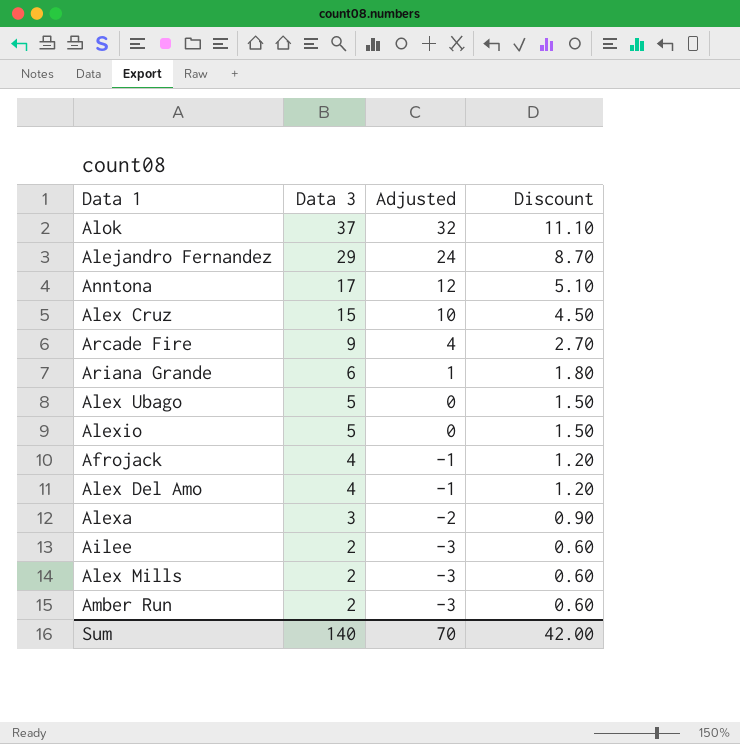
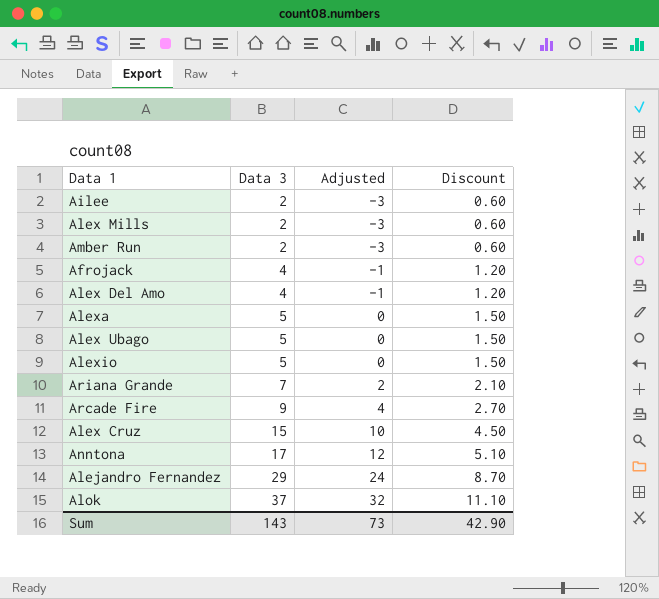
row order: Data 3 descending -> Data 3 ascending
Alexa | Data 3: 3 -> 5
Alexa | Adjusted: -2 -> 0
Alexa | Discount: 0.90 -> 1.50
Ariana Grande | Data 3: 6 -> 7
Ariana Grande | Adjusted: 1 -> 2
Ariana Grande | Discount: 1.80 -> 2.10
Sum | Data 3: 140 -> 143
Sum | Adjusted: 70 -> 73
Sum | Discount: 42.00 -> 42.90

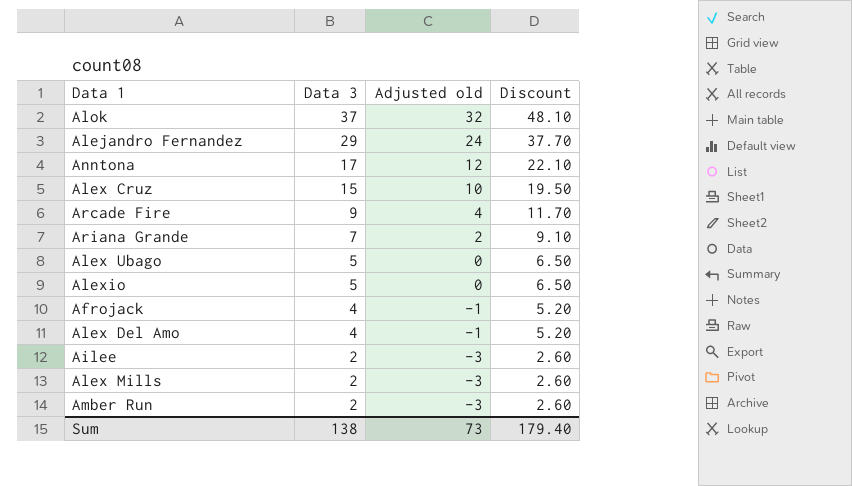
row order: Data 3 ascending -> Data 3 descending
column name: Adjusted -> Adjusted old
column Discount | formula: [Data 3] * 0.3 -> [Data 3] * 1.3
row Alexa: 5 | 0 | 1.50 -> none
Sum | Data 3: 143 -> 138
Sum | Discount: 42.90 -> 179.40

